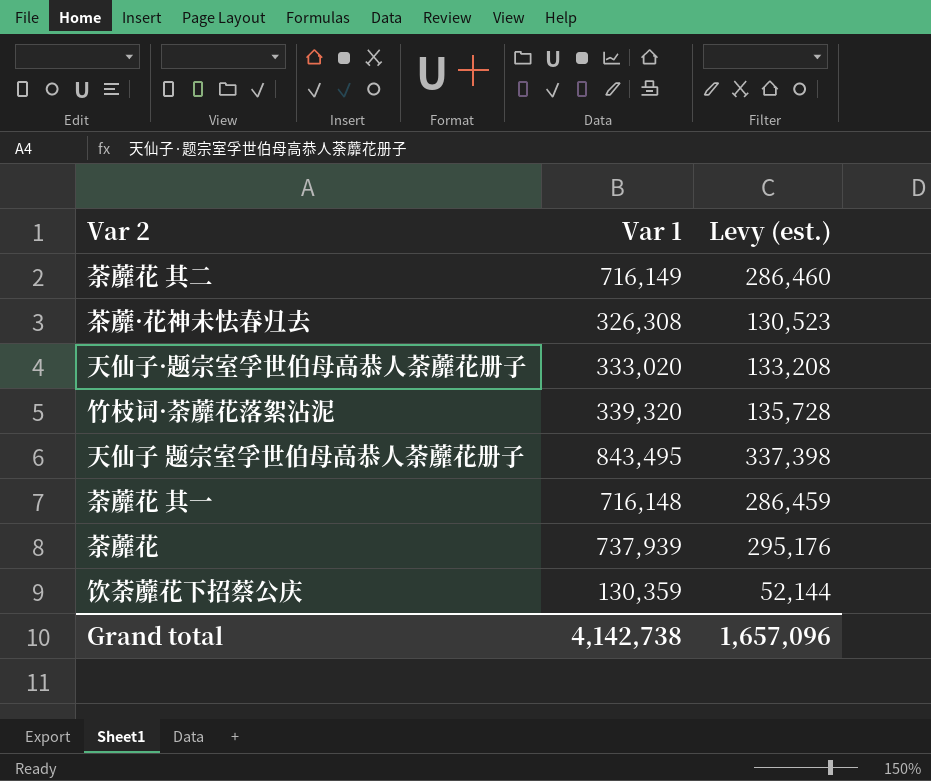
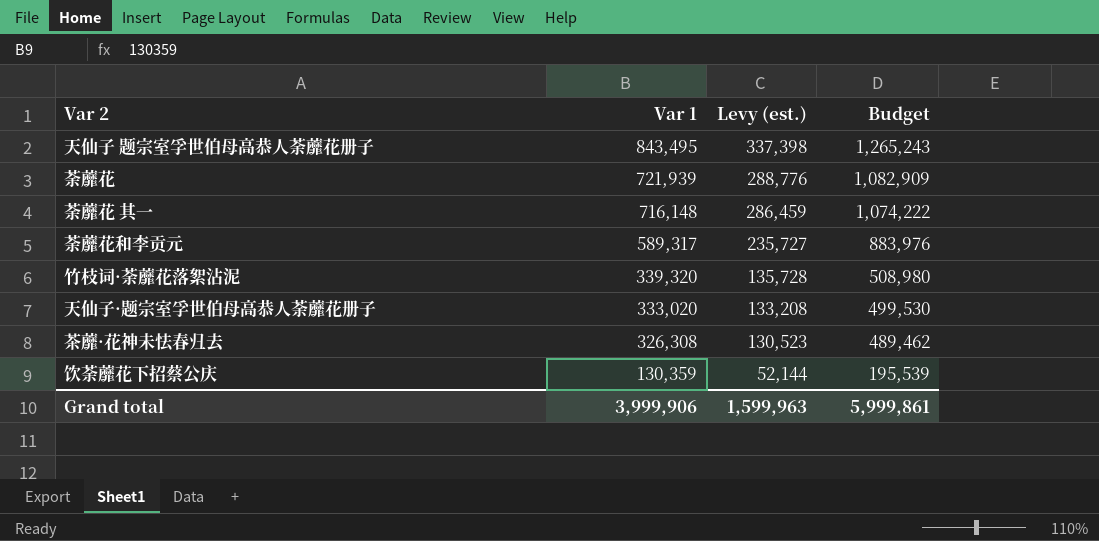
row order: none -> Var 1 descending
column Budget | formula: none -> [Var 1] * 1.5
row 荼蘼花 其二: 716,149 | 286,460 -> none
荼蘼花 | Var 1: 737,939 -> 721,939
荼蘼花 | Levy (est.): 295,176 -> 288,776
row 荼蘼花和李贡元: none -> 589,317 | 235,727 | 883,976
Grand total | Var 1: 4,142,738 -> 3,999,906
Grand total | Levy (est.): 1,657,096 -> 1,599,963

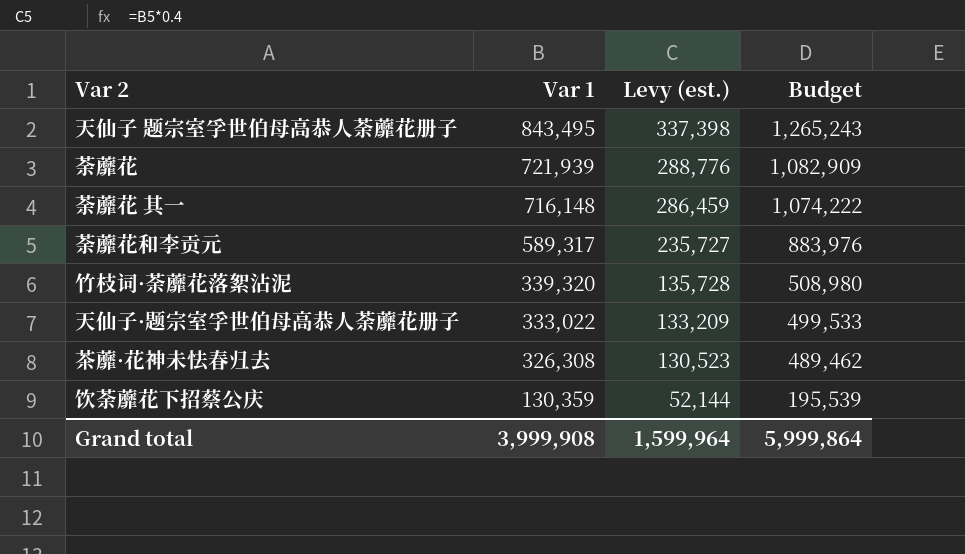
天仙子·题宗室孚世伯母高恭人荼蘼花册子 | Var 1: 333,020 -> 333,022
天仙子·题宗室孚世伯母高恭人荼蘼花册子 | Levy (est.): 133,208 -> 133,209
天仙子·题宗室孚世伯母高恭人荼蘼花册子 | Budget: 499,530 -> 499,533
Grand total | Var 1: 3,999,906 -> 3,999,908
Grand total | Levy (est.): 1,599,963 -> 1,599,964
Grand total | Budget: 5,999,861 -> 5,999,864

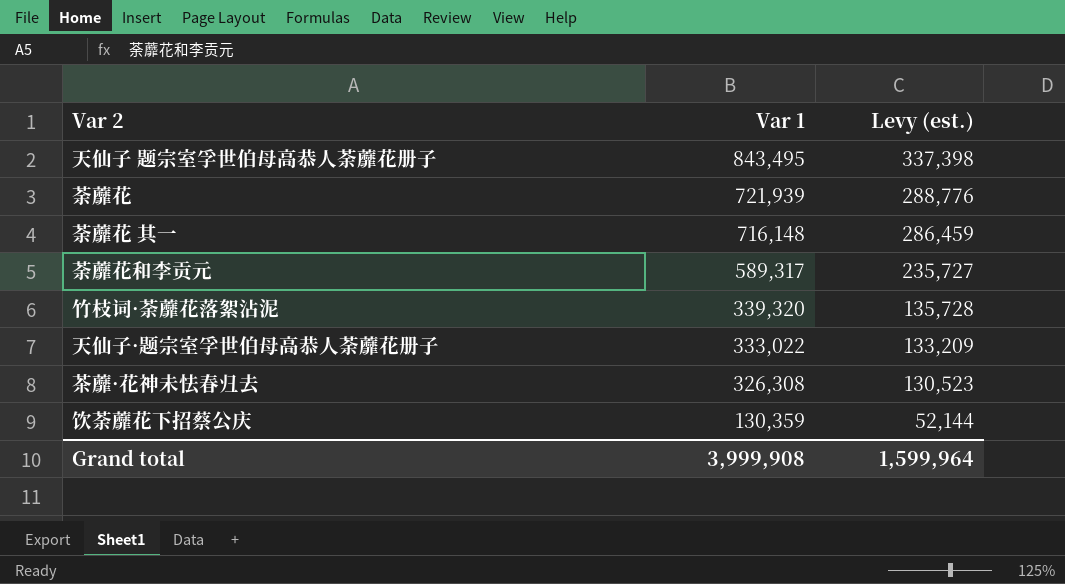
column Budget | formula: [Var 1] * 1.5 -> none

